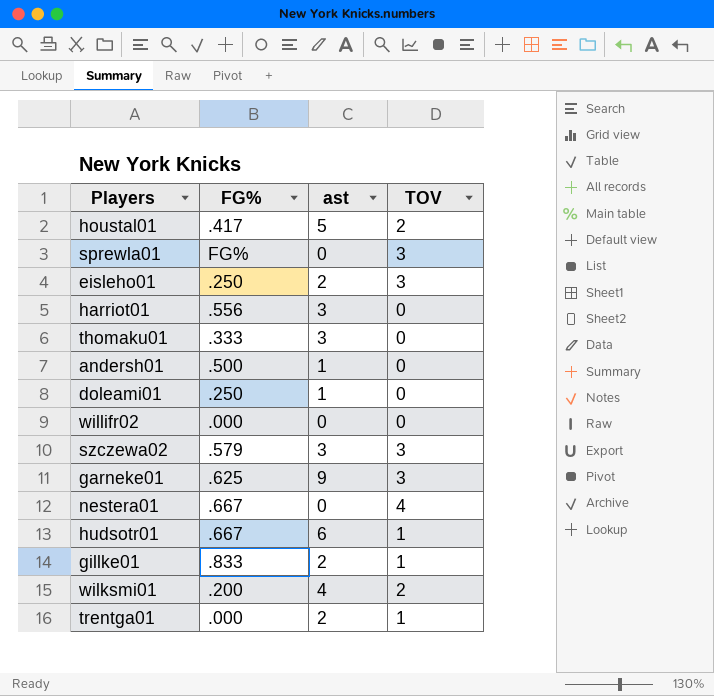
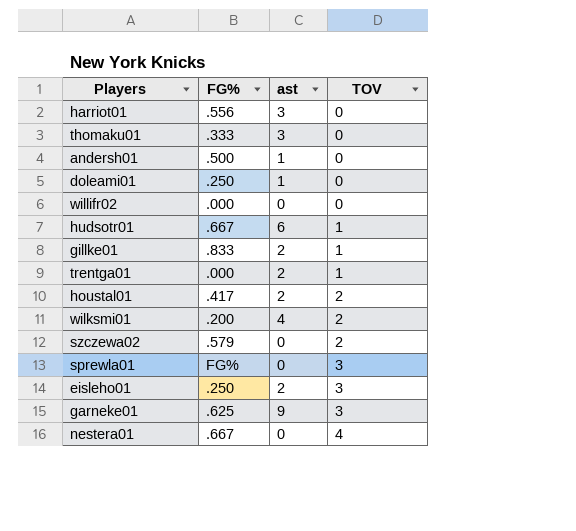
row order: none -> TOV ascending
houstal01 | ast: 5 -> 2
szczewa02 | ast: 3 -> 0
szczewa02 | TOV: 3 -> 2

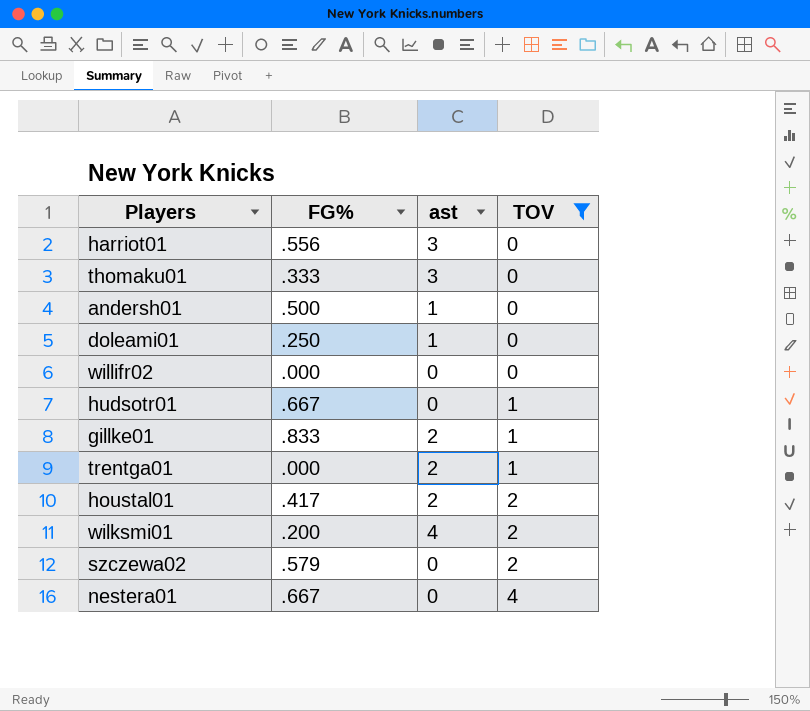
filter: none -> TOV != 3
hudsotr01 | ast: 6 -> 0

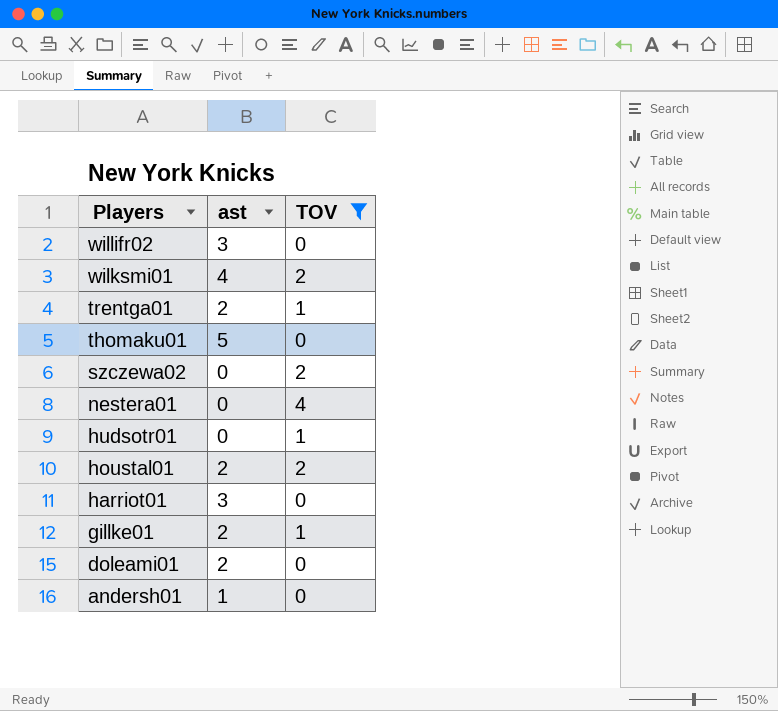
row order: TOV ascending -> Players descending
column FG% | position: 2 -> none
willifr02 | ast: 0 -> 3
thomaku01 | ast: 3 -> 5
doleami01 | ast: 1 -> 2

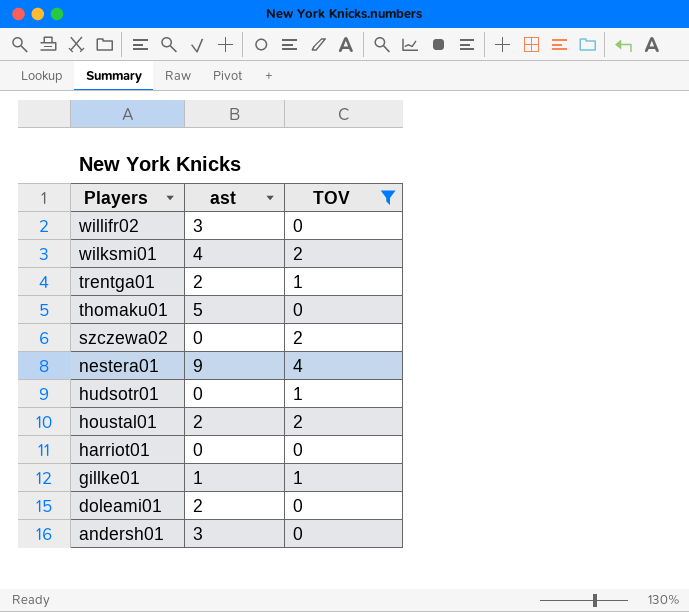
nestera01 | ast: 0 -> 9
harriot01 | ast: 3 -> 0
gillke01 | ast: 2 -> 1
andersh01 | ast: 1 -> 3

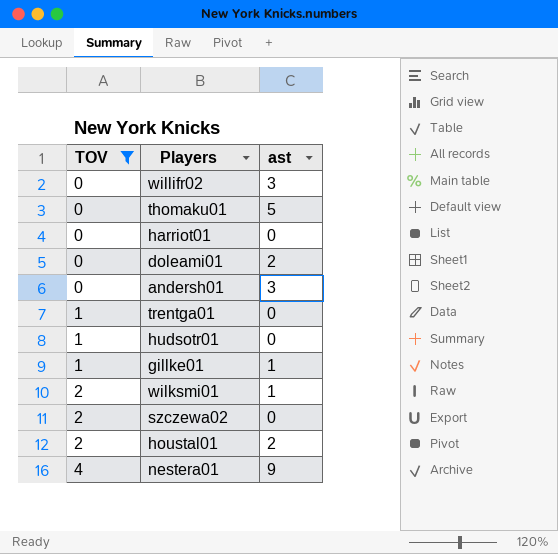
row order: Players descending -> TOV ascending
column TOV | position: 3 -> 1
trentga01 | ast: 2 -> 0
wilksmi01 | ast: 4 -> 1

